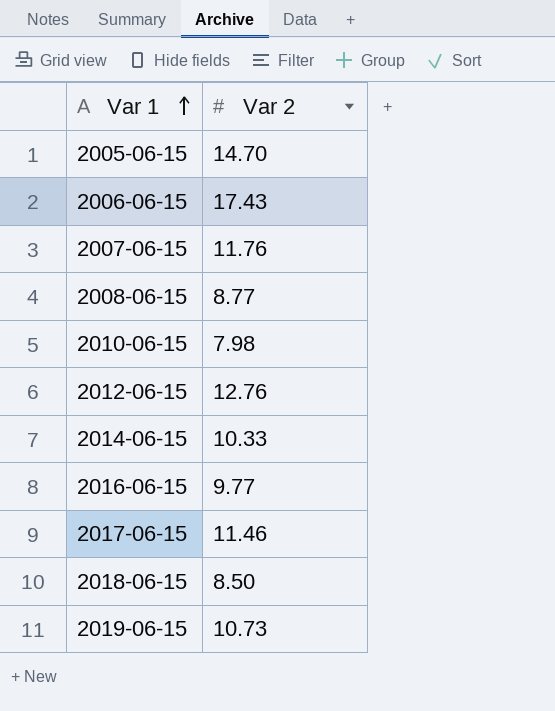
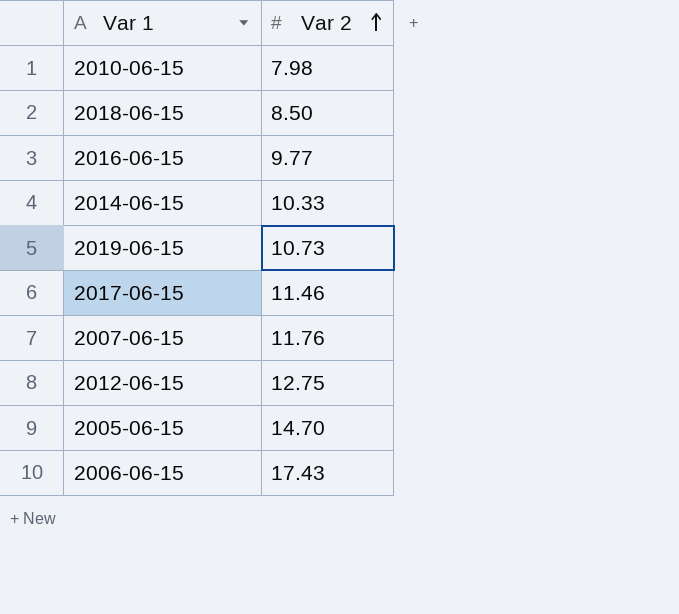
row order: Var 1 ascending -> Var 2 ascending
row 2008-06-15: 8.77 -> none
2012-06-15 | Var 2: 12.76 -> 12.75

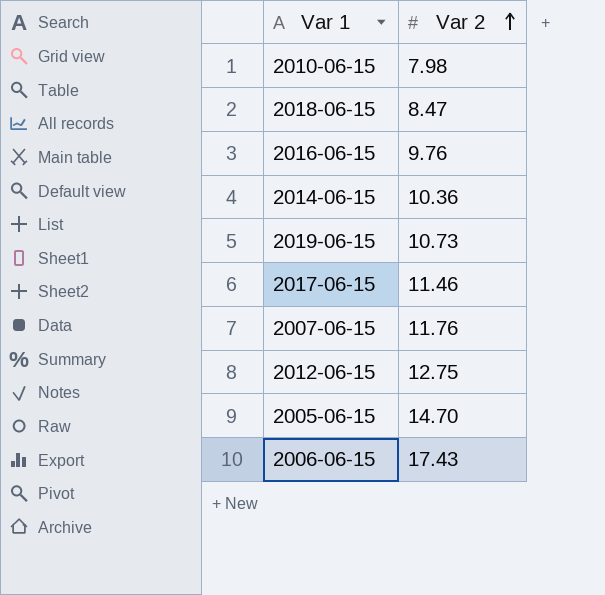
2018-06-15 | Var 2: 8.50 -> 8.47
2016-06-15 | Var 2: 9.77 -> 9.76
2014-06-15 | Var 2: 10.33 -> 10.36

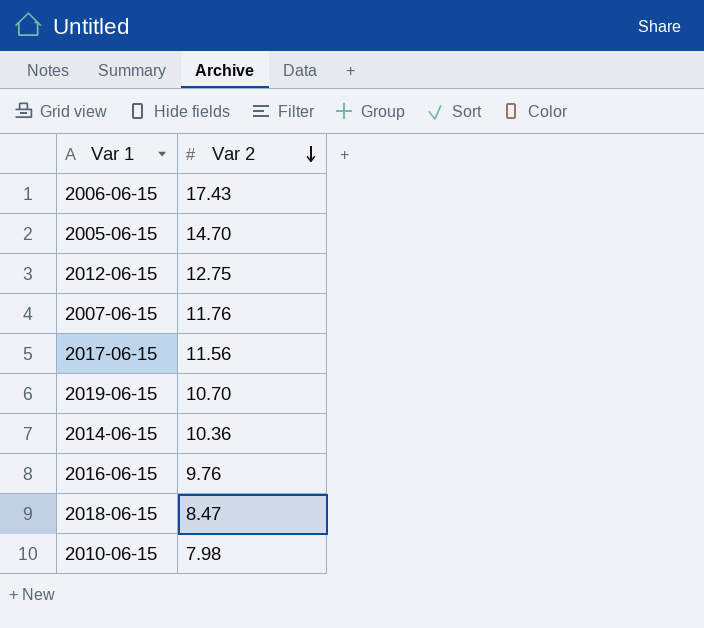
row order: Var 2 ascending -> Var 2 descending
2017-06-15 | Var 2: 11.46 -> 11.56
2019-06-15 | Var 2: 10.73 -> 10.70

